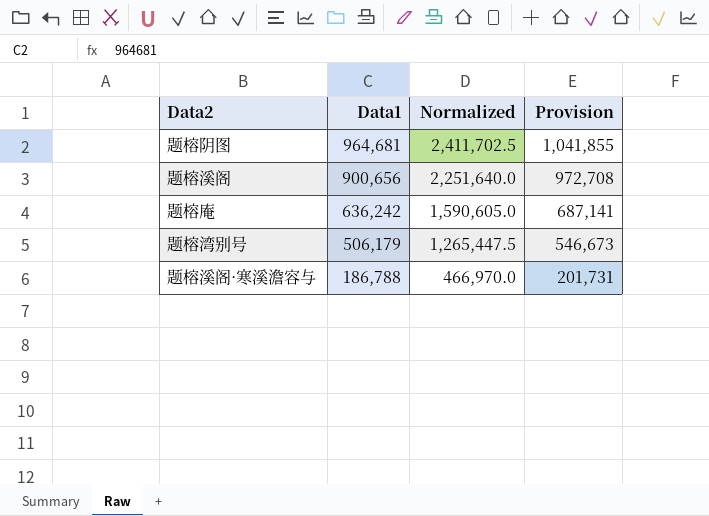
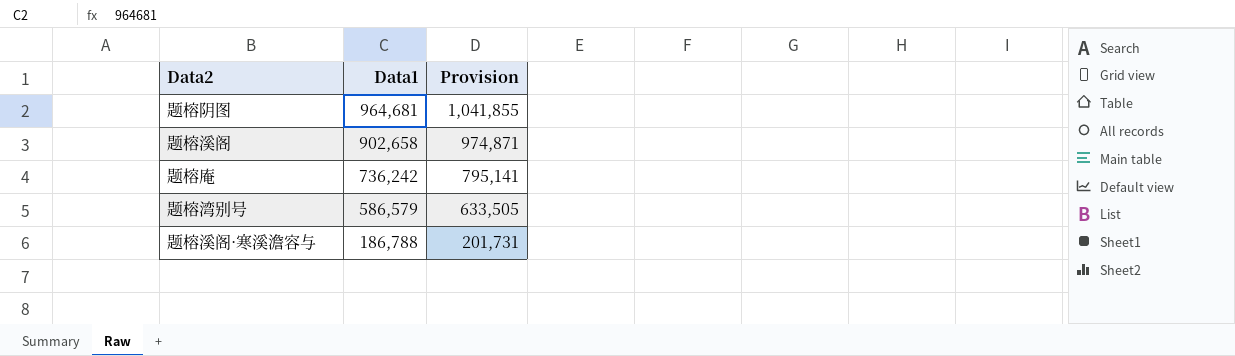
column Normalized | formula: [Data1] * 2.5 -> none
题榕溪阁 | Data1: 900,656 -> 902,658
题榕溪阁 | Provision: 972,708 -> 974,871
题榕庵 | Data1: 636,242 -> 736,242
题榕庵 | Provision: 687,141 -> 795,141
题榕湾别号 | Data1: 506,179 -> 586,579
题榕湾别号 | Provision: 546,673 -> 633,505

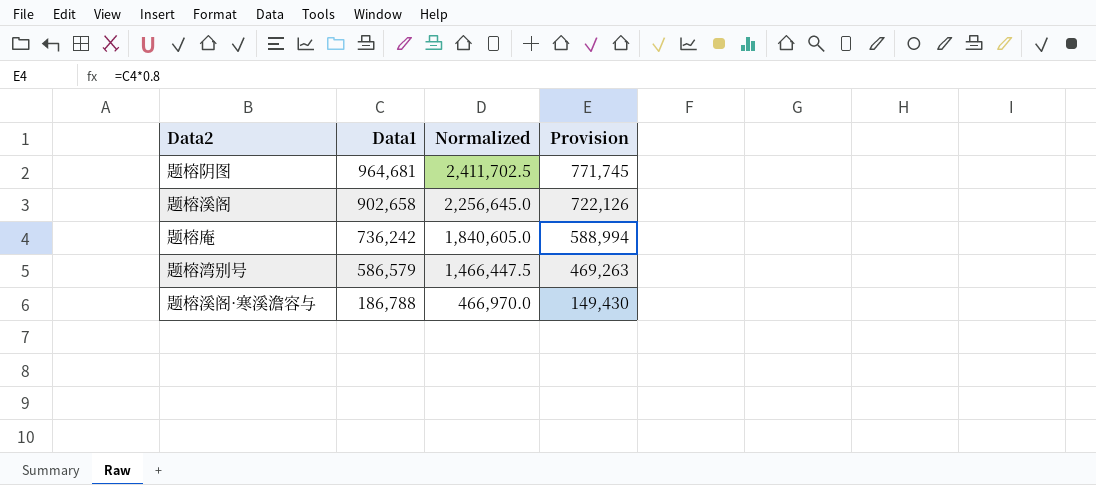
column Normalized | formula: none -> [Data1] * 2.5
column Provision | formula: [Data1] * 1.08 -> [Data1] * 0.8

